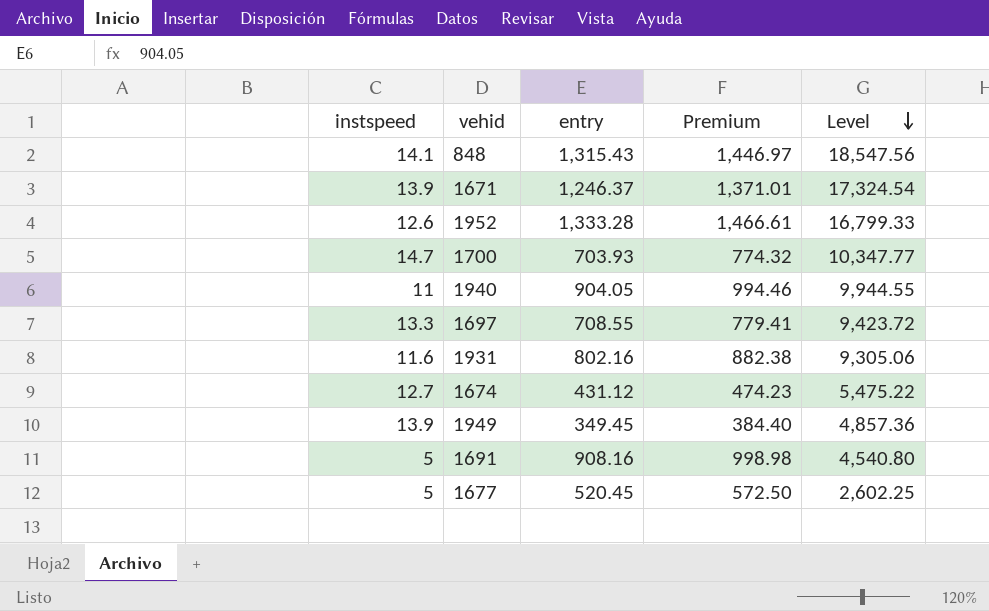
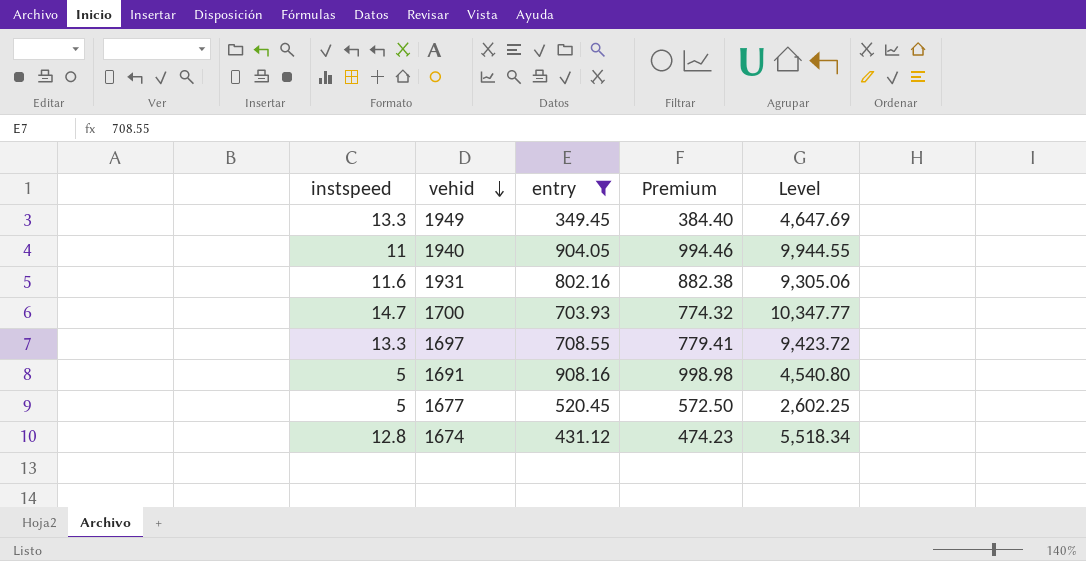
filter: none -> entry <= 908.16
row order: Level descending -> vehid descending
1949 | instspeed: 13.9 -> 13.3
1949 | Level: 4,857.36 -> 4,647.69
1674 | instspeed: 12.7 -> 12.8
1674 | Level: 5,475.22 -> 5,518.34

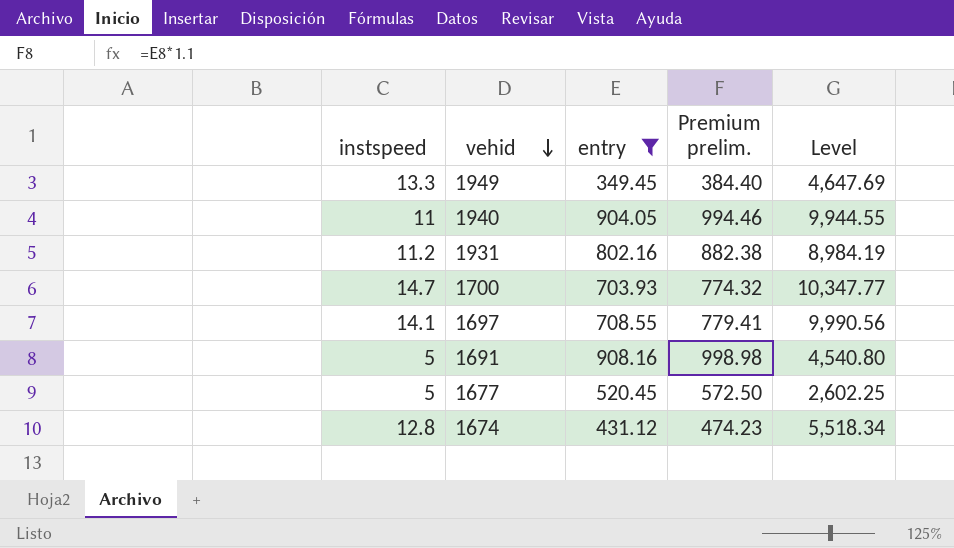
column name: Premium -> Premium prelim.
1931 | instspeed: 11.6 -> 11.2
1931 | Level: 9,305.06 -> 8,984.19
1697 | instspeed: 13.3 -> 14.1
1697 | Level: 9,423.72 -> 9,990.56

